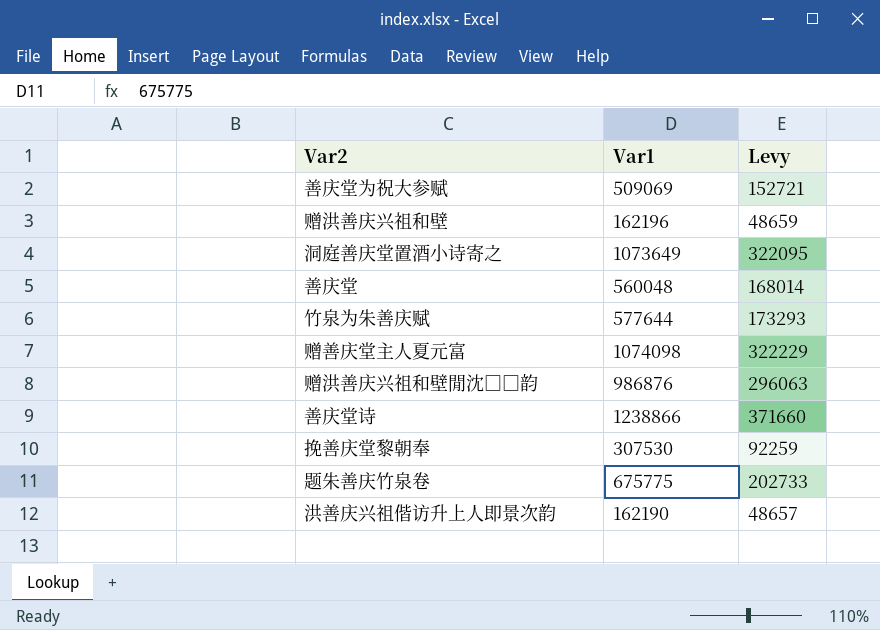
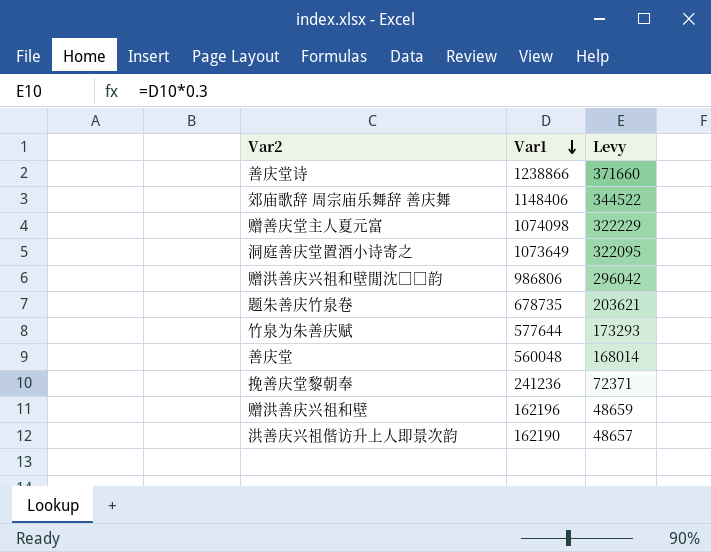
row order: none -> Var1 descending
row 善庆堂为祝大参赋: 509069 | 152721 -> none
row 郊庙歌辞 周宗庙乐舞辞 善庆舞: none -> 1148406 | 344522
赠洪善庆兴祖和壁閒沈□□韵 | Var1: 986876 -> 986806
赠洪善庆兴祖和壁閒沈□□韵 | Levy: 296063 -> 296042
题朱善庆竹泉卷 | Var1: 675775 -> 678735
题朱善庆竹泉卷 | Levy: 202733 -> 203621
挽善庆堂黎朝奉 | Var1: 307530 -> 241236
挽善庆堂黎朝奉 | Levy: 92259 -> 72371

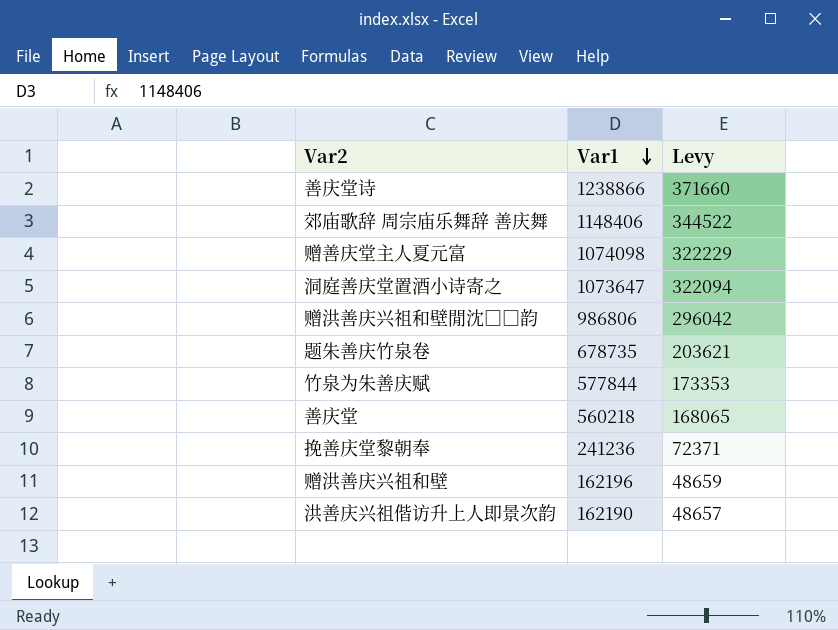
洞庭善庆堂置酒小诗寄之 | Var1: 1073649 -> 1073647
洞庭善庆堂置酒小诗寄之 | Levy: 322095 -> 322094
竹泉为朱善庆赋 | Var1: 577644 -> 577844
竹泉为朱善庆赋 | Levy: 173293 -> 173353
善庆堂 | Var1: 560048 -> 560218
善庆堂 | Levy: 168014 -> 168065

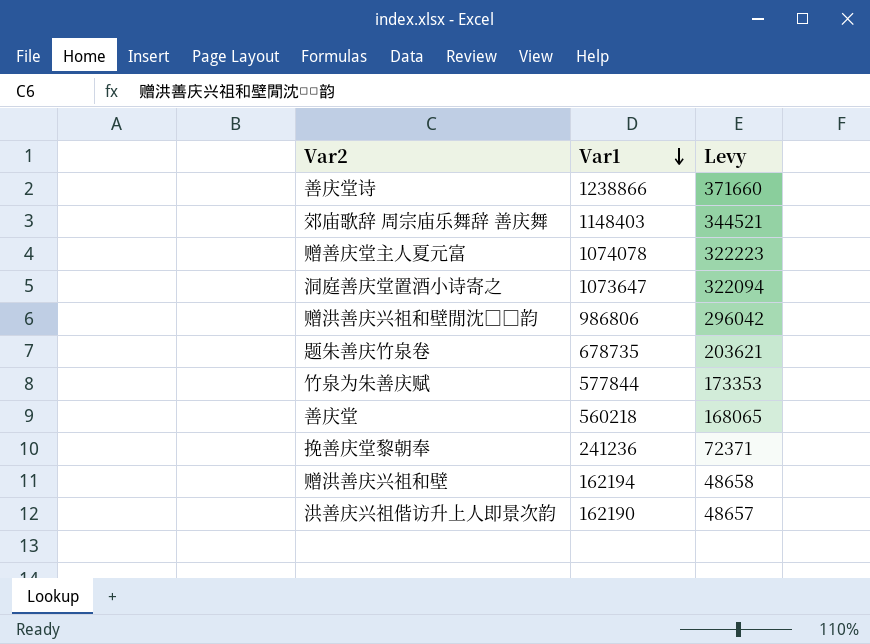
郊庙歌辞 周宗庙乐舞辞 善庆舞 | Var1: 1148406 -> 1148403
郊庙歌辞 周宗庙乐舞辞 善庆舞 | Levy: 344522 -> 344521
赠善庆堂主人夏元富 | Var1: 1074098 -> 1074078
赠善庆堂主人夏元富 | Levy: 322229 -> 322223
赠洪善庆兴祖和壁 | Var1: 162196 -> 162194
赠洪善庆兴祖和壁 | Levy: 48659 -> 48658

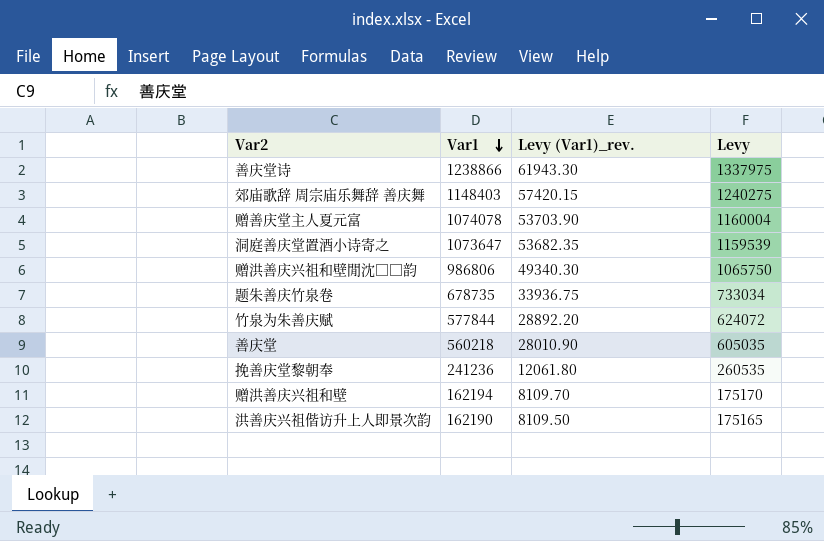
column Levy (Var1)_rev. | formula: none -> [Var1] * 0.05
column Levy | formula: [Var1] * 0.3 -> [Var1] * 1.08

